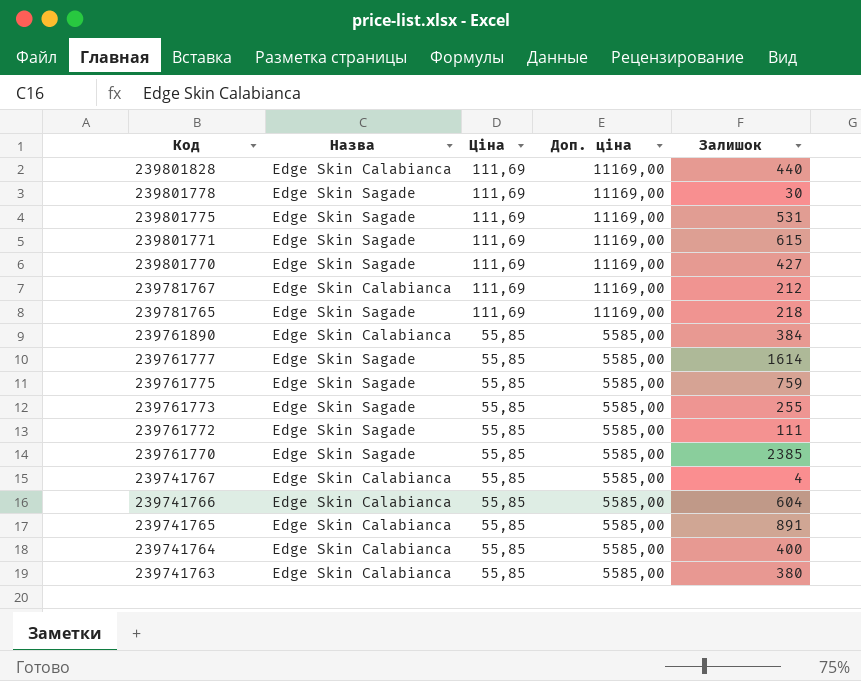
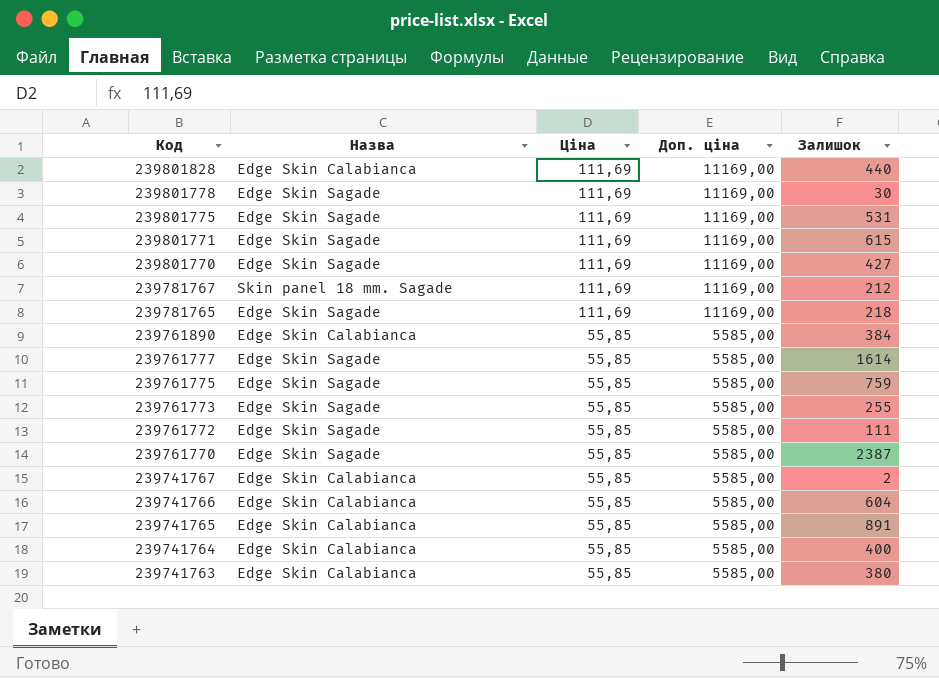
239781767 | Назва: Edge Skin Calabianca -> Skin panel 18 mm. Sagade
239761770 | Залишок: 2385 -> 2387
239741767 | Залишок: 4 -> 2

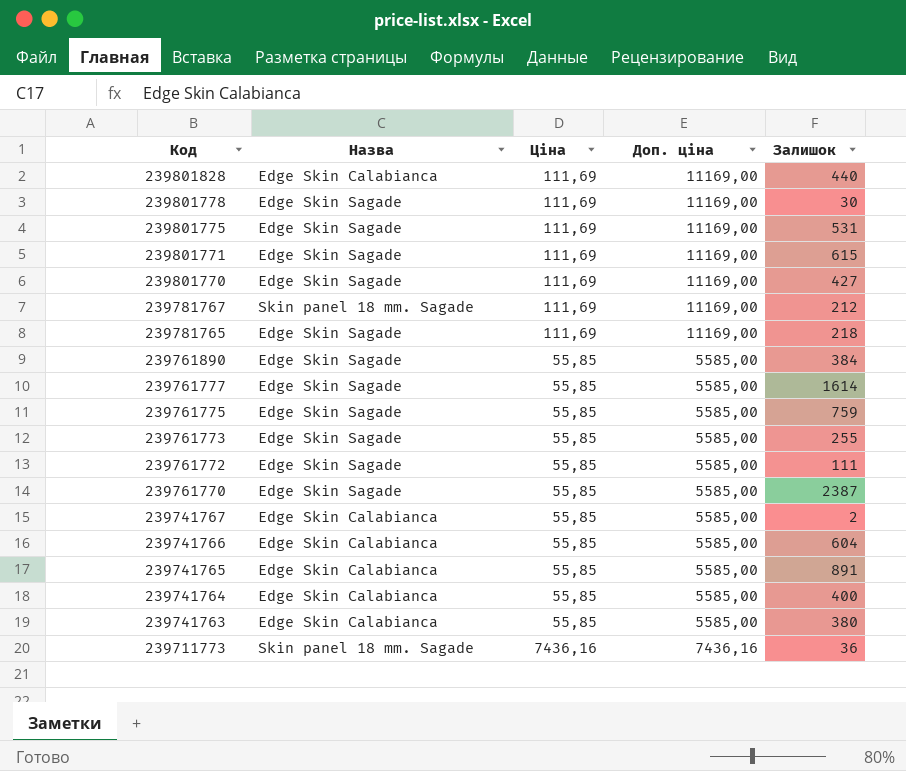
239761890 | Назва: Edge Skin Calabianca -> Edge Skin Sagade
row 239711773: none -> Skin panel 18 mm. Sagade | 7436,16 | 7436,16 | 36

